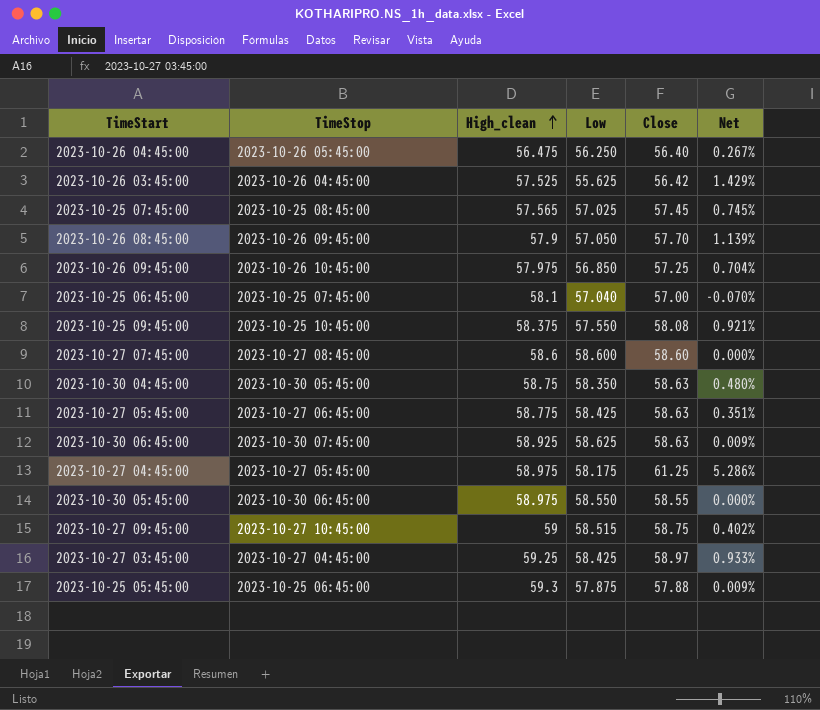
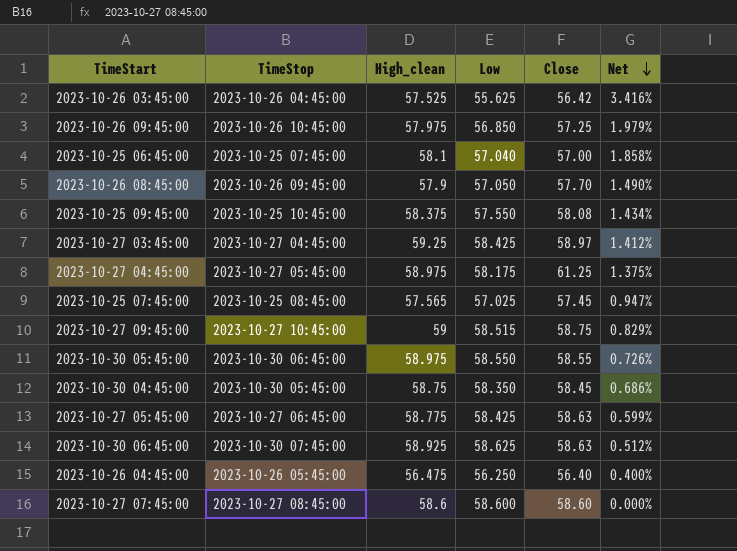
row order: High_clean ascending -> Net descending
column Net | formula: ([Close] - [Low]) / [Low] -> ([High_clean] - [Low]) / [Low]
row 2023-10-25 05:45:00: 2023-10-25 06:45:00 | 59.3 | 57.875 | 57.88 | 0.009% -> none
2023-10-30 04:45:00 | Close: 58.63 -> 58.45

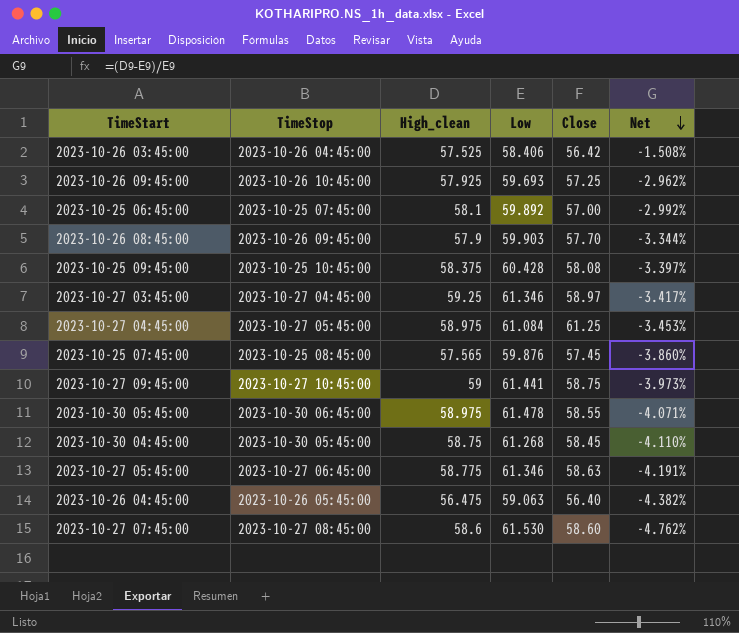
row 2023-10-30 06:45:00: 2023-10-30 07:45:00 | 58.925 | 58.625 | 58.63 | 0.512% -> none
2023-10-26 03:45:00 | Low: 55.625 -> 58.406
2023-10-26 03:45:00 | Net: 3.416% -> -1.508%
2023-10-26 09:45:00 | High_clean: 57.975 -> 57.925
2023-10-26 09:45:00 | Low: 56.850 -> 59.693
2023-10-26 09:45:00 | Net: 1.979% -> -2.962%
2023-10-25 06:45:00 | Low: 57.040 -> 59.892
2023-10-25 06:45:00 | Net: 1.858% -> -2.992%
2023-10-26 08:45:00 | Low: 57.050 -> 59.903
2023-10-26 08:45:00 | Net: 1.490% -> -3.344%
2023-10-25 09:45:00 | Low: 57.550 -> 60.428
2023-10-25 09:45:00 | Net: 1.434% -> -3.397%
2023-10-27 03:45:00 | Low: 58.425 -> 61.346
2023-10-27 03:45:00 | Net: 1.412% -> -3.417%
2023-10-27 04:45:00 | Low: 58.175 -> 61.084
2023-10-27 04:45:00 | Net: 1.375% -> -3.453%
2023-10-25 07:45:00 | Low: 57.025 -> 59.876
2023-10-25 07:45:00 | Net: 0.947% -> -3.860%
2023-10-27 09:45:00 | Low: 58.515 -> 61.441
2023-10-27 09:45:00 | Net: 0.829% -> -3.973%
2023-10-30 05:45:00 | Low: 58.550 -> 61.478
2023-10-30 05:45:00 | Net: 0.726% -> -4.071%
2023-10-30 04:45:00 | Low: 58.350 -> 61.268
2023-10-30 04:45:00 | Net: 0.686% -> -4.110%
2023-10-27 05:45:00 | Low: 58.425 -> 61.346
2023-10-27 05:45:00 | Net: 0.599% -> -4.191%
2023-10-26 04:45:00 | Low: 56.250 -> 59.063
2023-10-26 04:45:00 | Net: 0.400% -> -4.382%
2023-10-27 07:45:00 | Low: 58.600 -> 61.530
2023-10-27 07:45:00 | Net: 0.000% -> -4.762%

